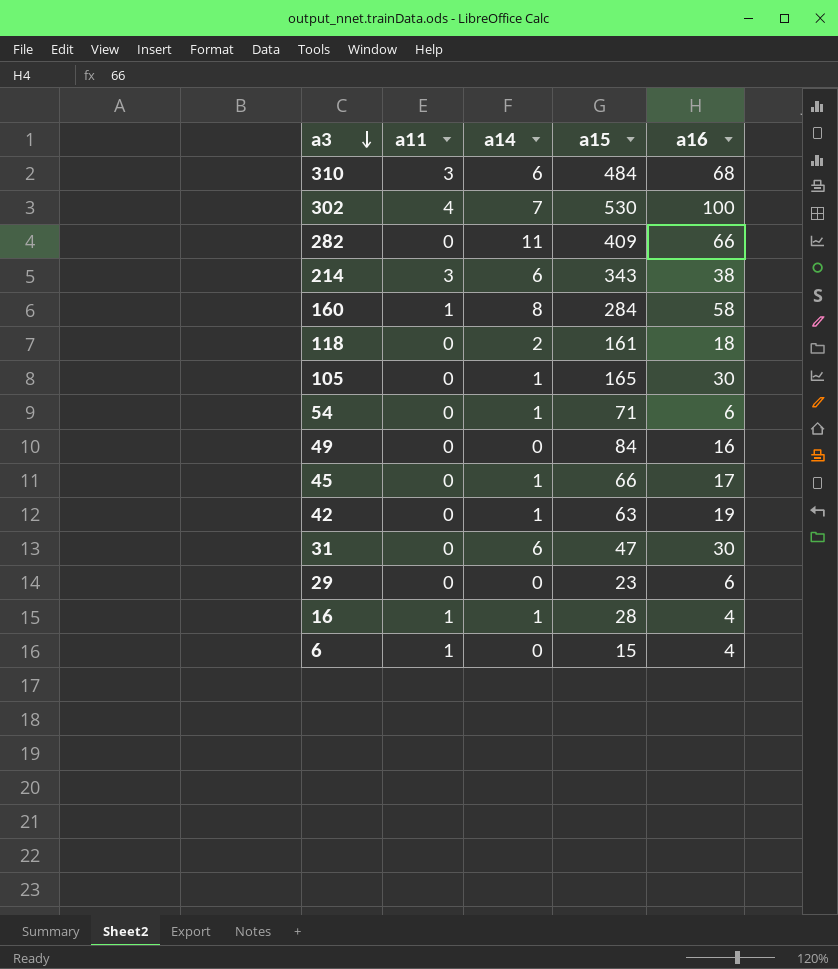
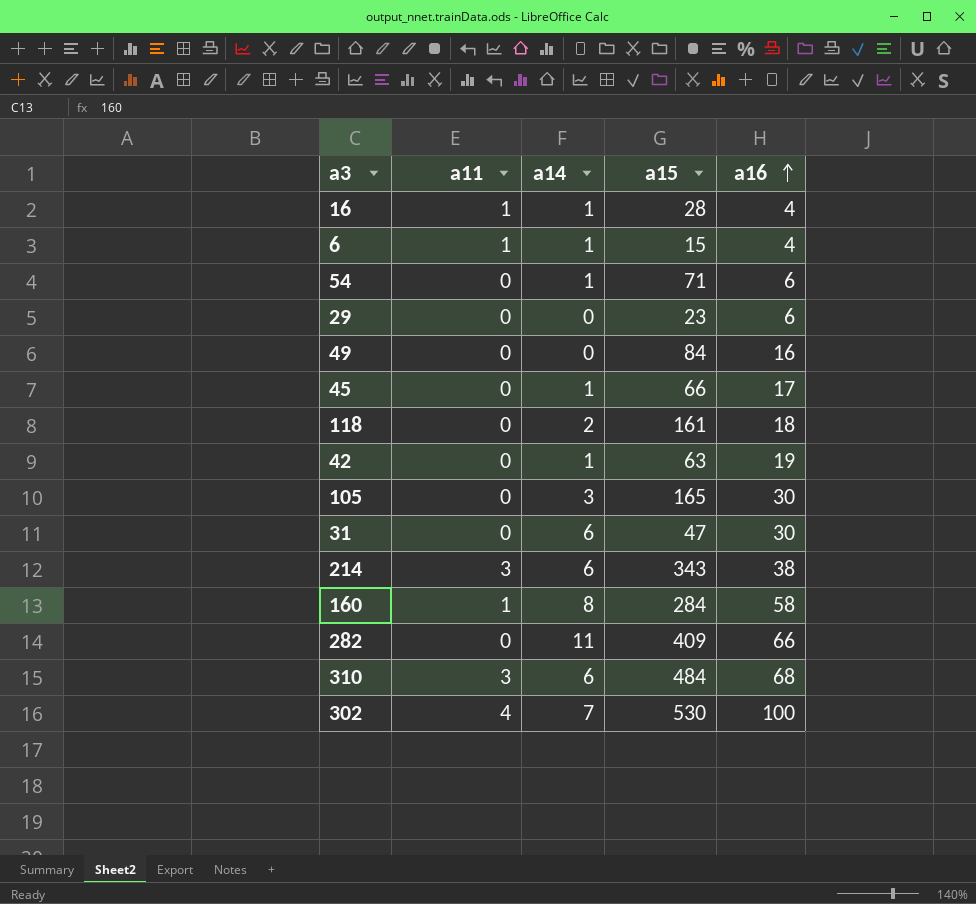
row order: a3 descending -> a16 ascending
6 | a14: 0 -> 1
105 | a14: 1 -> 3

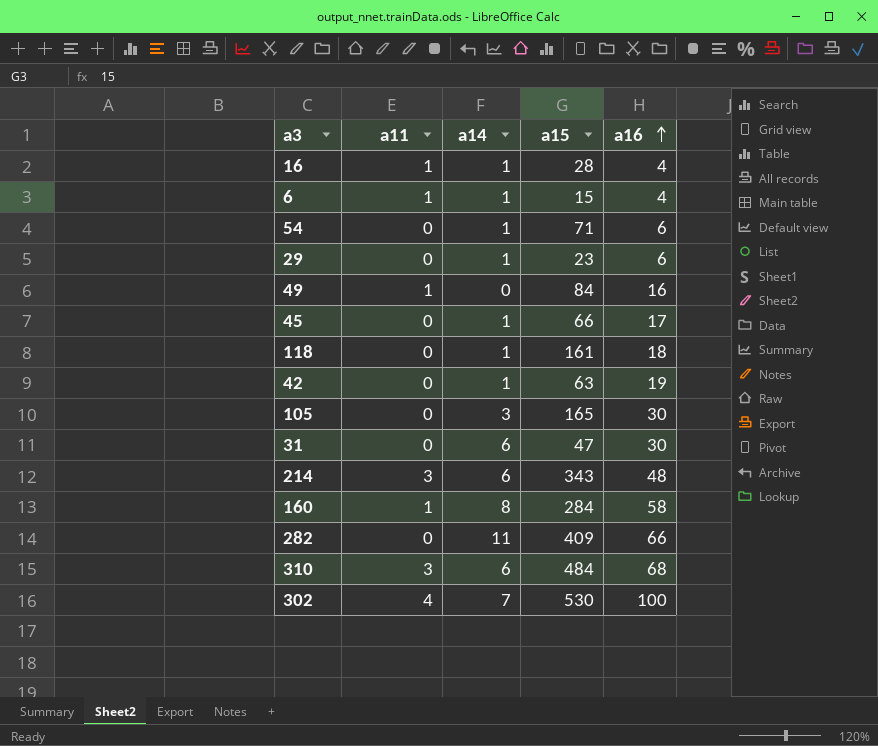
29 | a14: 0 -> 1
49 | a11: 0 -> 1
118 | a14: 2 -> 1
214 | a16: 38 -> 48

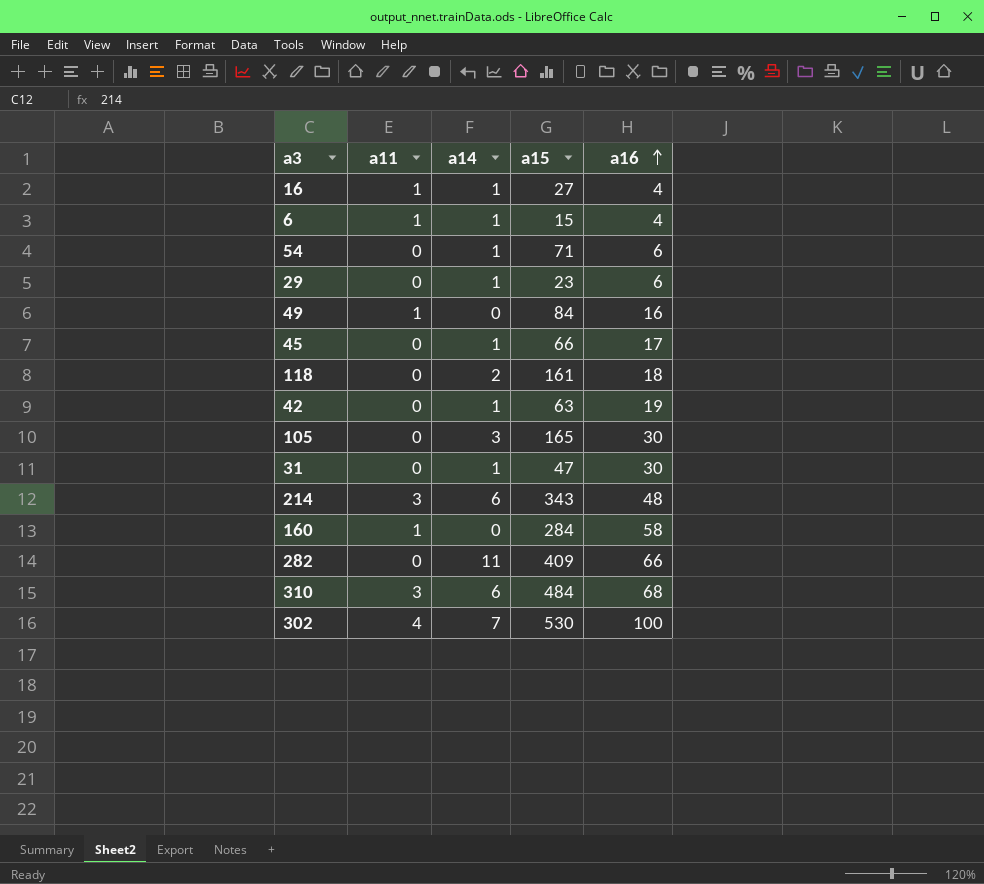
16 | a15: 28 -> 27
118 | a14: 1 -> 2
31 | a14: 6 -> 1
160 | a14: 8 -> 0

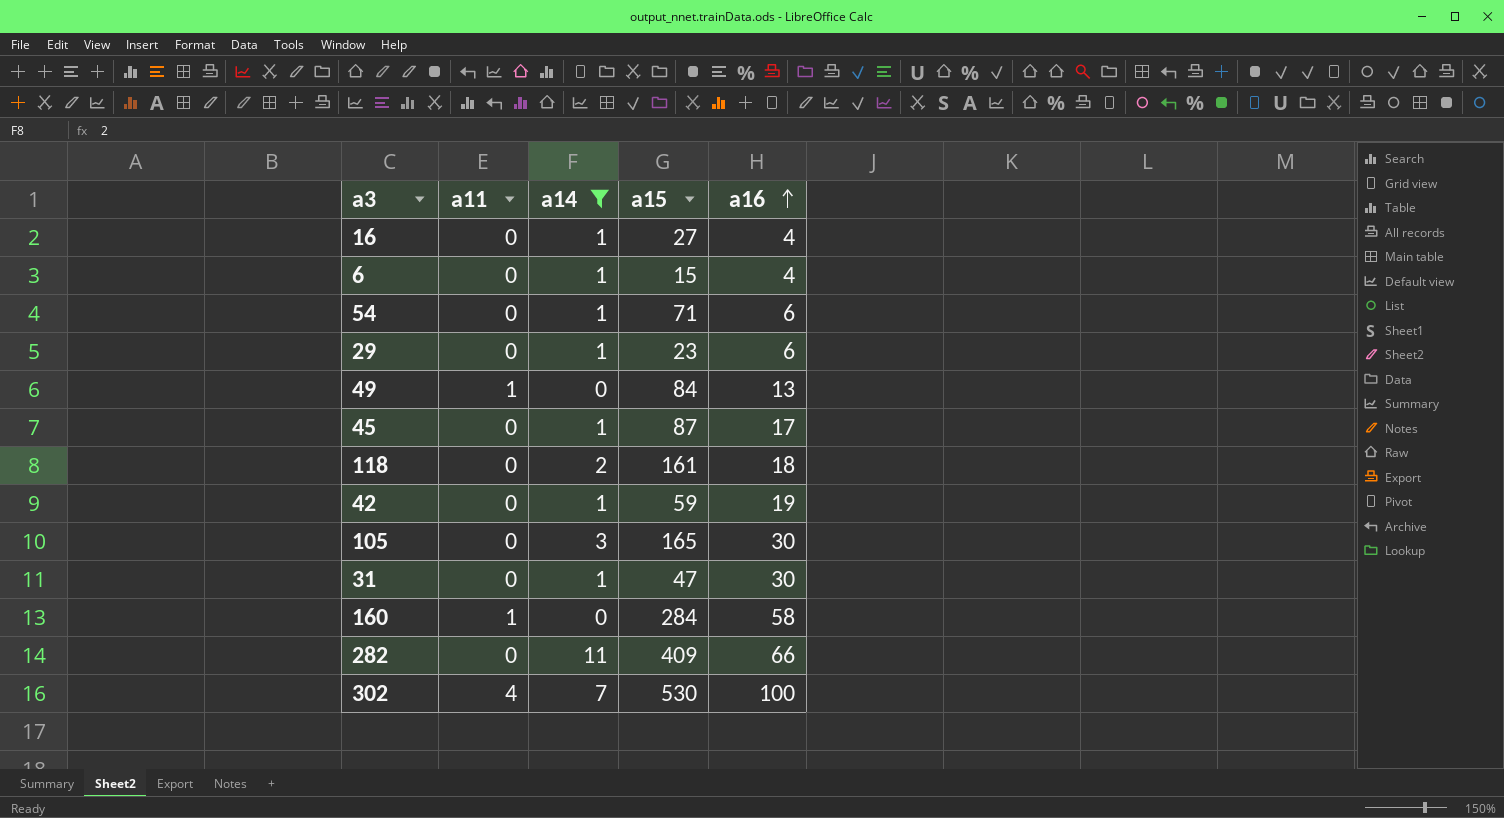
filter: none -> a14 != 6
16 | a11: 1 -> 0
6 | a11: 1 -> 0
49 | a16: 16 -> 13
45 | a15: 66 -> 87
42 | a15: 63 -> 59

